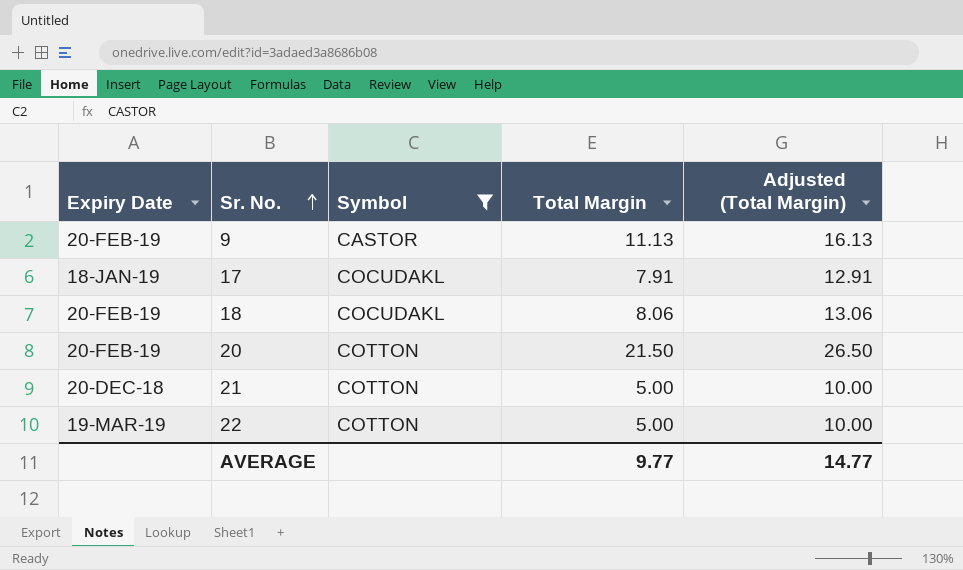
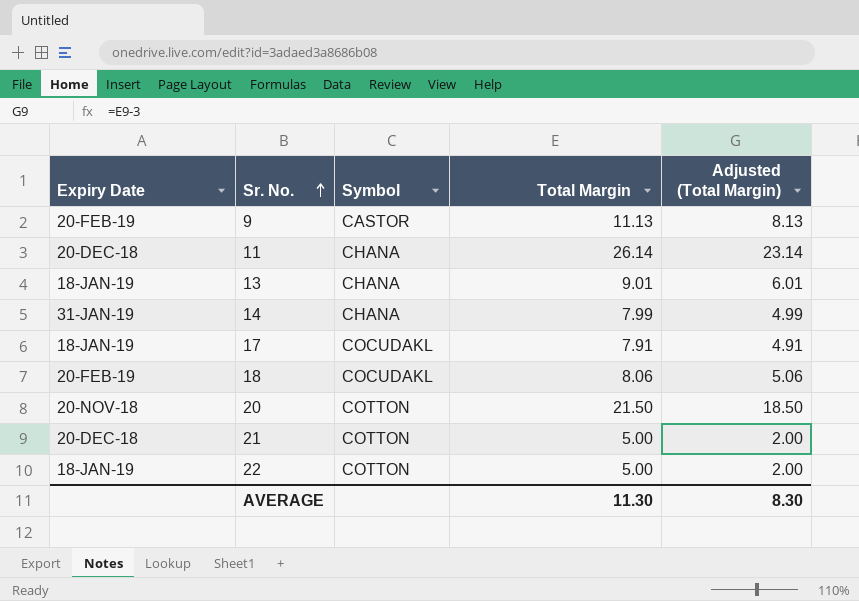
filter: Symbol != CHANA -> none
column Adjusted (Total Margin) | formula: [Total Margin] + 5 -> [Total Margin] - 3
20 | Expiry Date: 20-FEB-19 -> 20-NOV-18
22 | Expiry Date: 19-MAR-19 -> 18-JAN-19
AVERAGE | Total Margin: 9.77 -> 11.30
AVERAGE | Adjusted (Total Margin): 14.77 -> 8.30

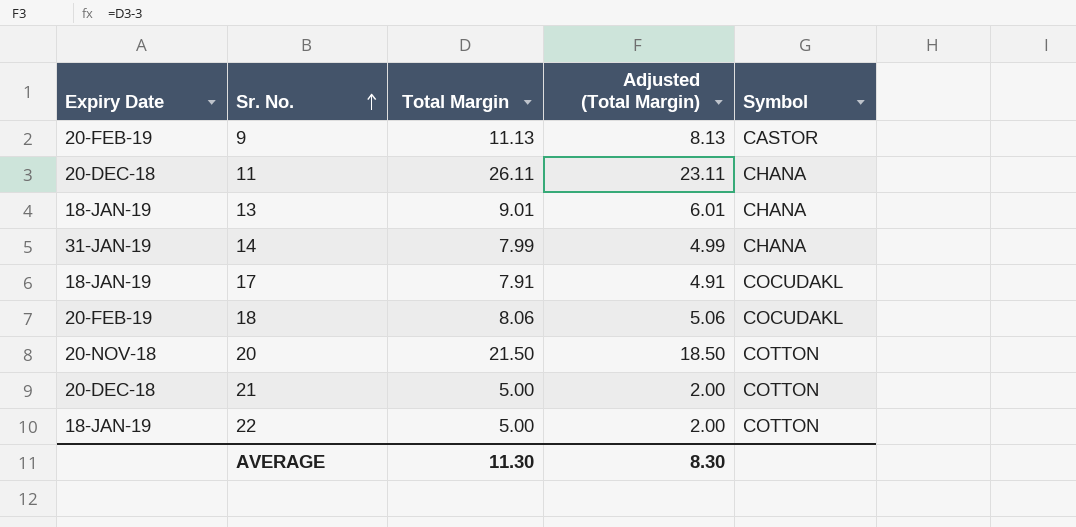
column Symbol | position: 3 -> 5
11 | Total Margin: 26.14 -> 26.11
11 | Adjusted (Total Margin): 23.14 -> 23.11

